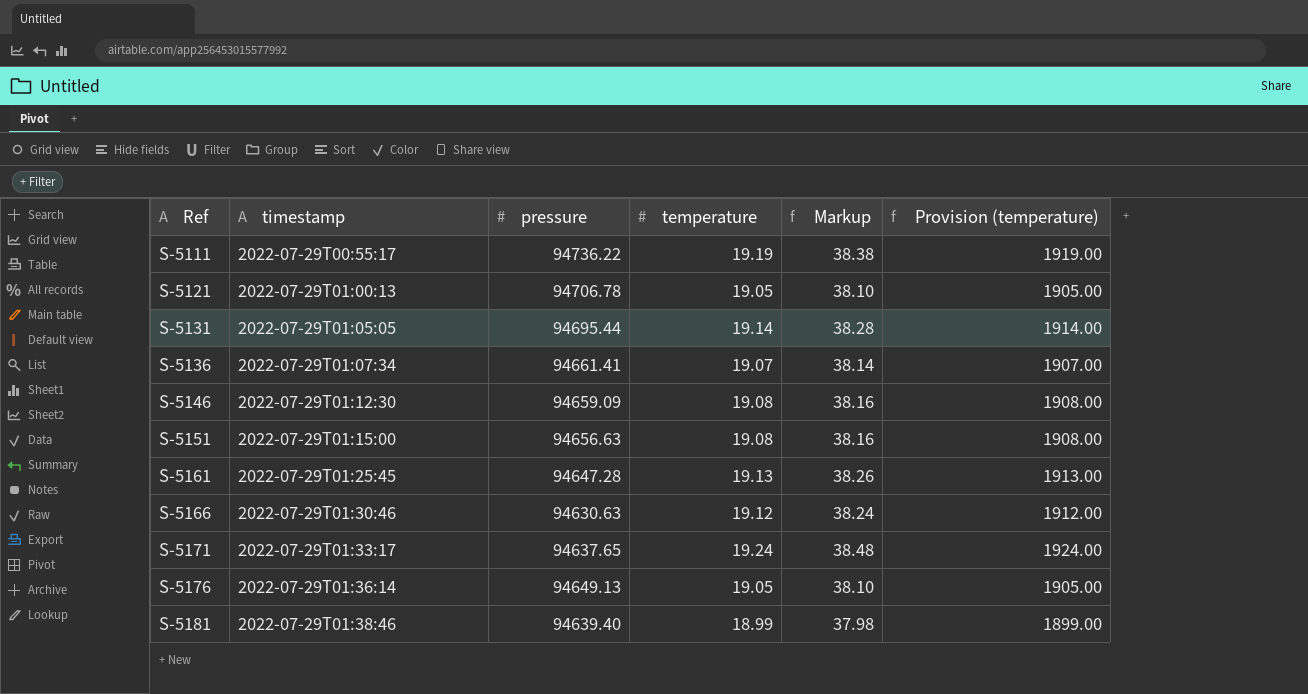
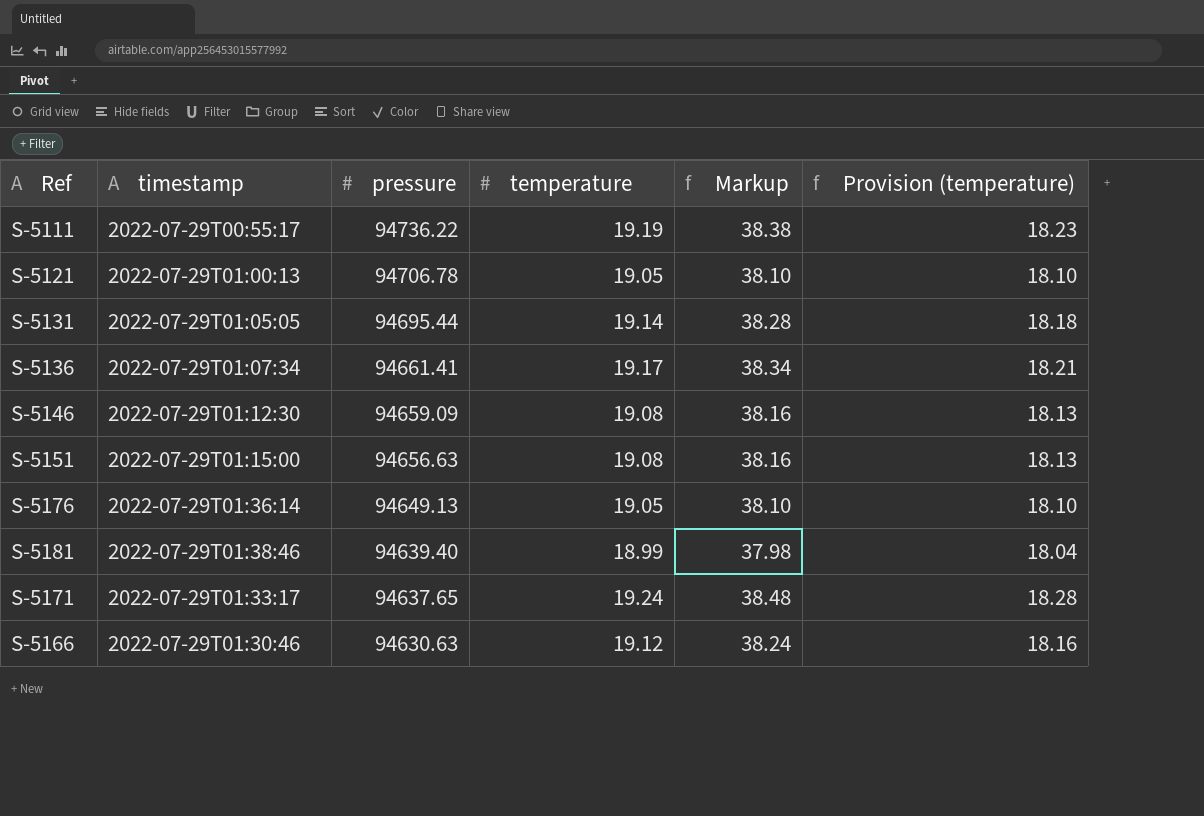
row order: Ref ascending -> pressure descending
column Provision (temperature) | formula: [temperature] * 100 -> [temperature] * 0.95
row S-5161: 2022-07-29T01:25:45 | 94647.28 | 19.13 | 38.26 | 1913.00 -> none
S-5136 | temperature: 19.07 -> 19.17
S-5136 | Markup: 38.14 -> 38.34

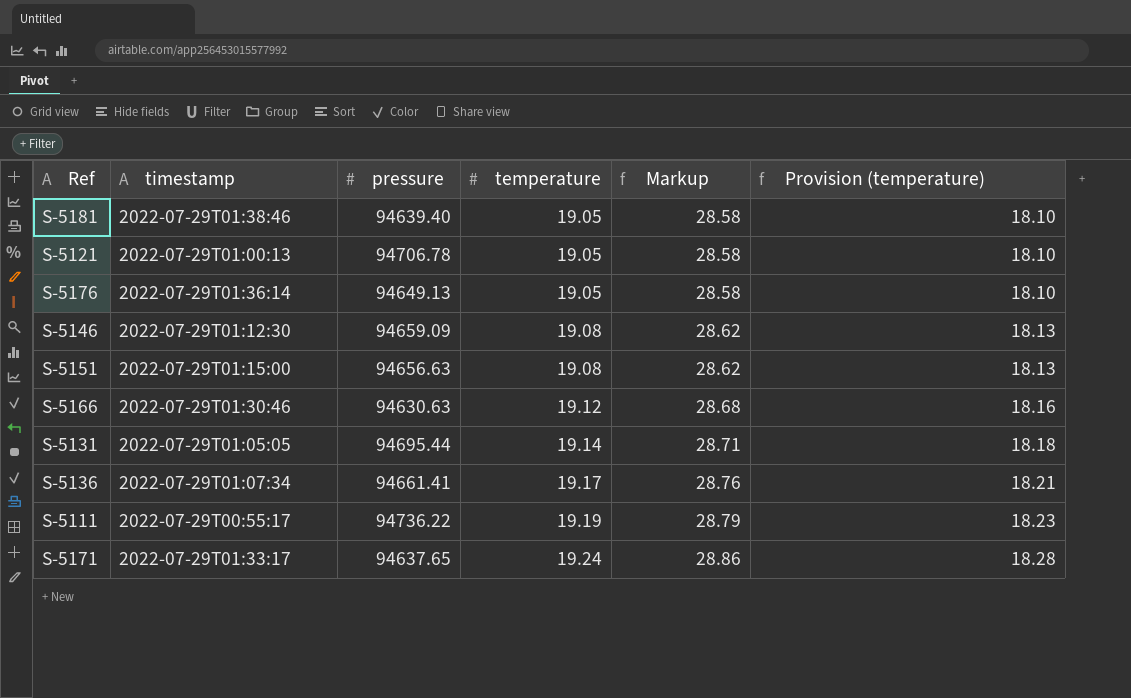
row order: pressure descending -> temperature ascending
column Markup | formula: [temperature] * 2 -> [temperature] * 1.5
S-5181 | temperature: 18.99 -> 19.05
S-5181 | Provision (temperature): 18.04 -> 18.10

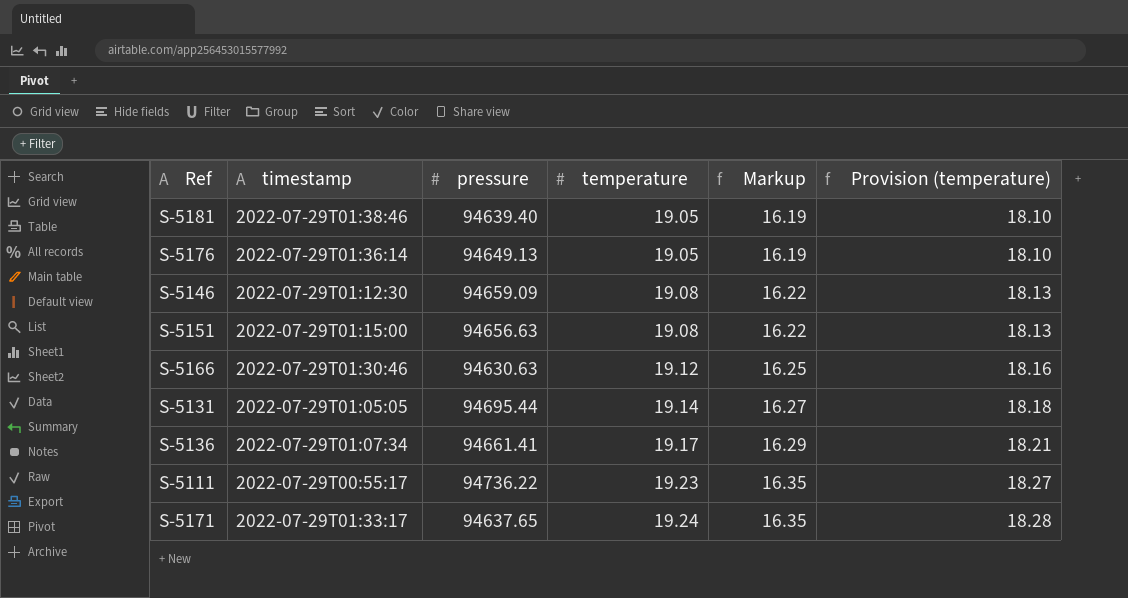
column Markup | formula: [temperature] * 1.5 -> [temperature] * 0.85
row S-5121: 2022-07-29T01:00:13 | 94706.78 | 19.05 | 28.58 | 18.10 -> none
S-5111 | temperature: 19.19 -> 19.23
S-5111 | Provision (temperature): 18.23 -> 18.27

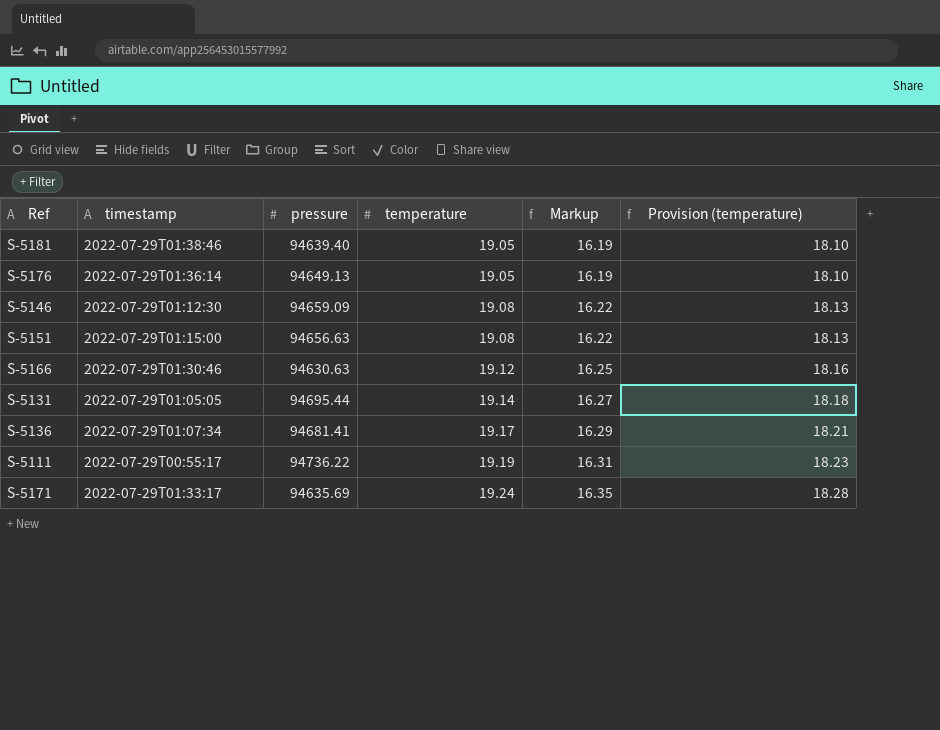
S-5136 | pressure: 94661.41 -> 94681.41
S-5111 | temperature: 19.23 -> 19.19
S-5111 | Markup: 16.35 -> 16.31
S-5111 | Provision (temperature): 18.27 -> 18.23
S-5171 | pressure: 94637.65 -> 94635.69

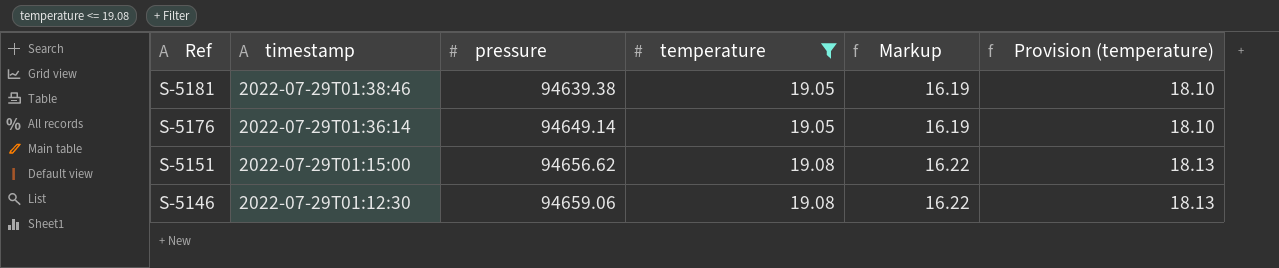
filter: none -> temperature <= 19.08
row order: temperature ascending -> Ref descending
S-5181 | pressure: 94639.40 -> 94639.38
S-5176 | pressure: 94649.13 -> 94649.14
S-5151 | pressure: 94656.63 -> 94656.62
S-5146 | pressure: 94659.09 -> 94659.06

